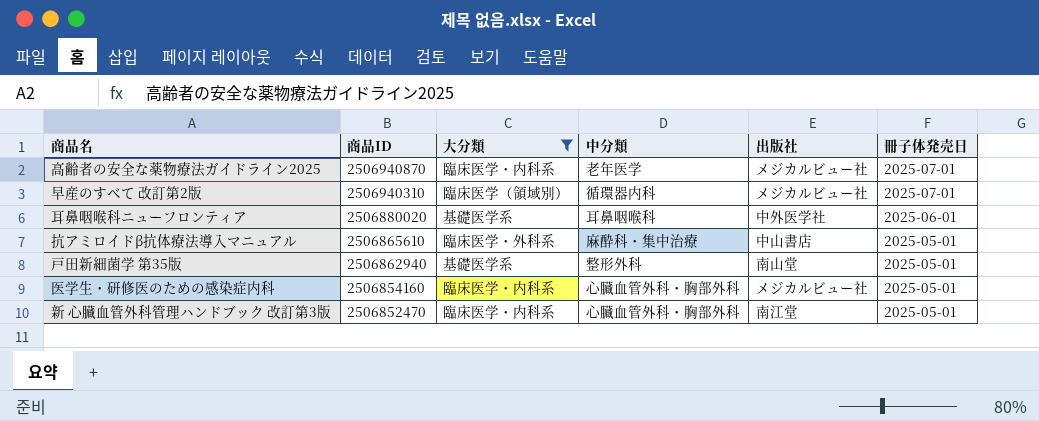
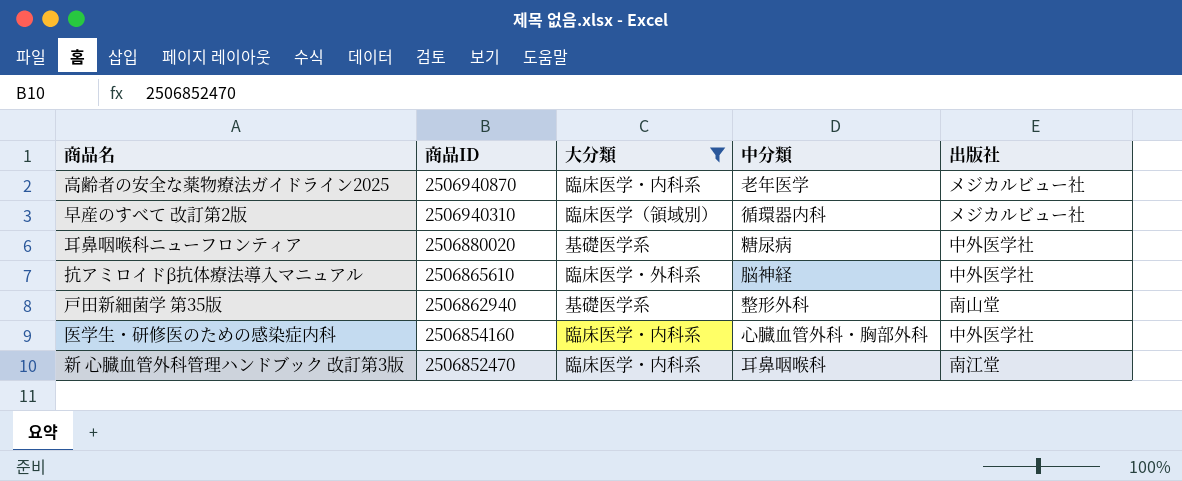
column 冊子体発売日 | position: 6 -> none
耳鼻咽喉科ニューフロンティア | 中分類: 耳鼻咽喉科 -> 糖尿病
抗アミロイドβ抗体療法導入マニュアル | 中分類: 麻酔科・集中治療 -> 脳神経
抗アミロイドβ抗体療法導入マニュアル | 出版社: 中山書店 -> 中外医学社
医学生・研修医のための感染症内科 | 出版社: メジカルビュー社 -> 中外医学社
新 心臓血管外科管理ハンドブック 改訂第3版 | 中分類: 心臓血管外科・胸部外科 -> 耳鼻咽喉科

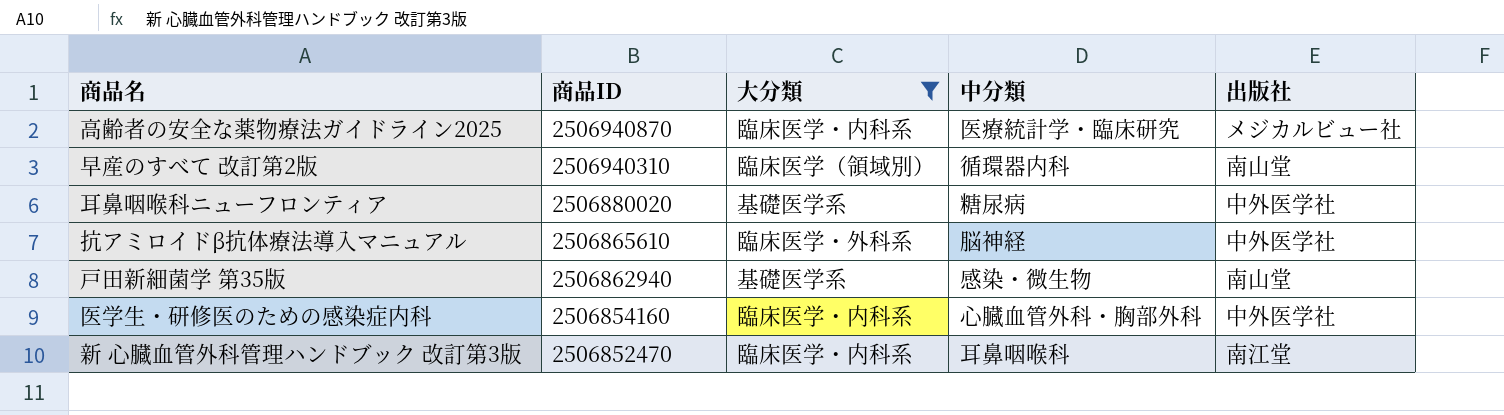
高齢者の安全な薬物療法ガイドライン2025 | 中分類: 老年医学 -> 医療統計学・臨床研究
早産のすべて 改訂第2版 | 出版社: メジカルビュー社 -> 南山堂
戸田新細菌学 第35版 | 中分類: 整形外科 -> 感染・微生物

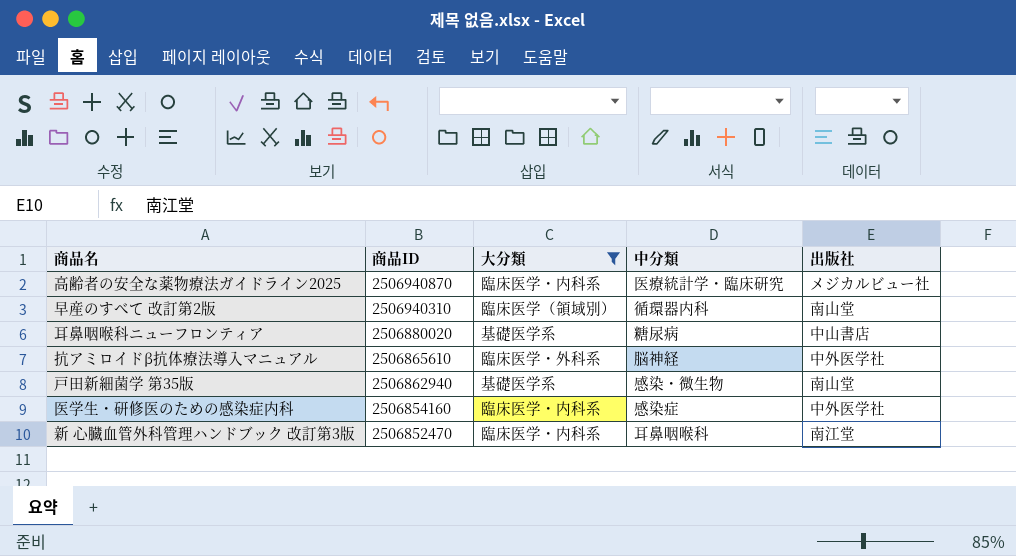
耳鼻咽喉科ニューフロンティア | 出版社: 中外医学社 -> 中山書店
医学生・研修医のための感染症内科 | 中分類: 心臓血管外科・胸部外科 -> 感染症

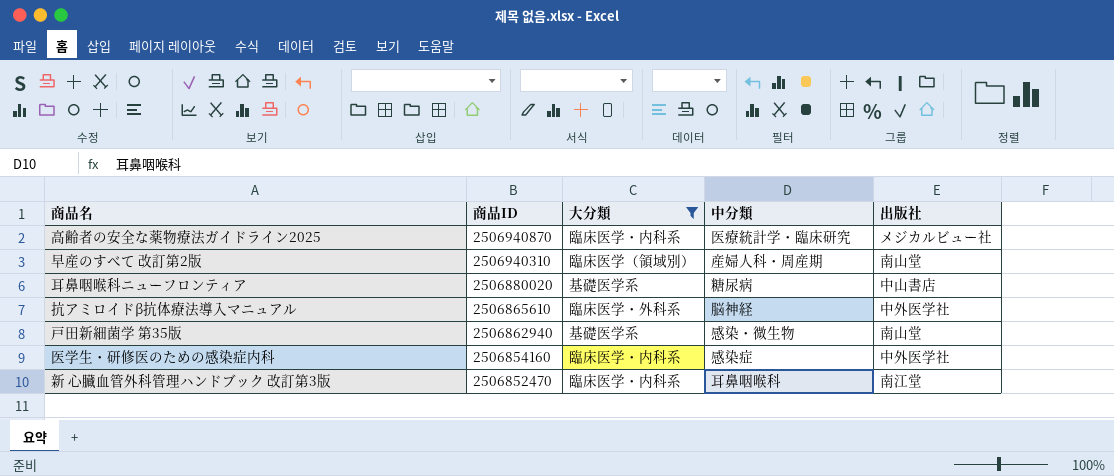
早産のすべて 改訂第2版 | 中分類: 循環器内科 -> 産婦人科・周産期

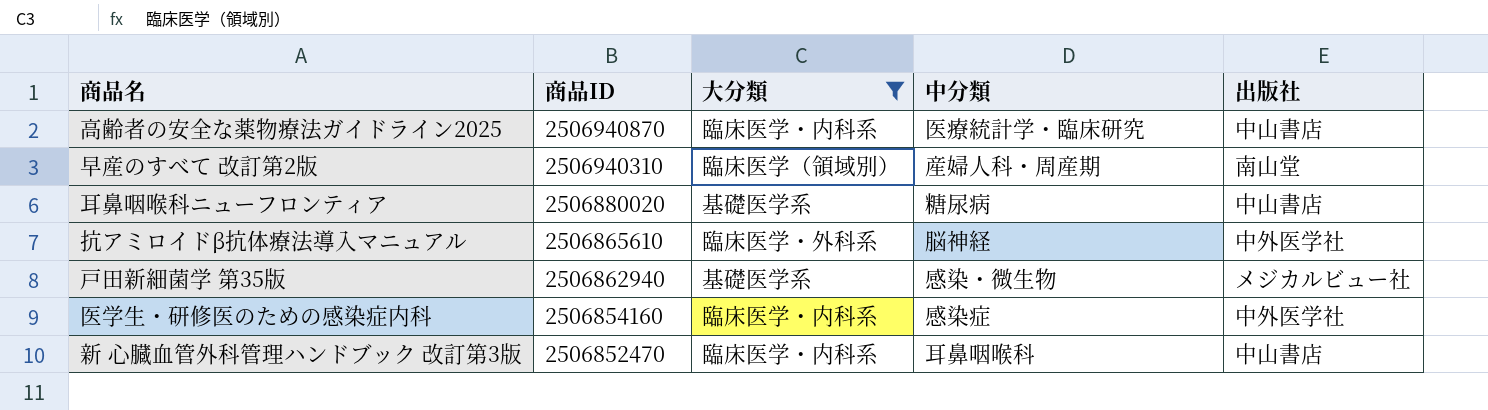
高齢者の安全な薬物療法ガイドライン2025 | 出版社: メジカルビュー社 -> 中山書店
戸田新細菌学 第35版 | 出版社: 南山堂 -> メジカルビュー社
新 心臓血管外科管理ハンドブック 改訂第3版 | 出版社: 南江堂 -> 中山書店

